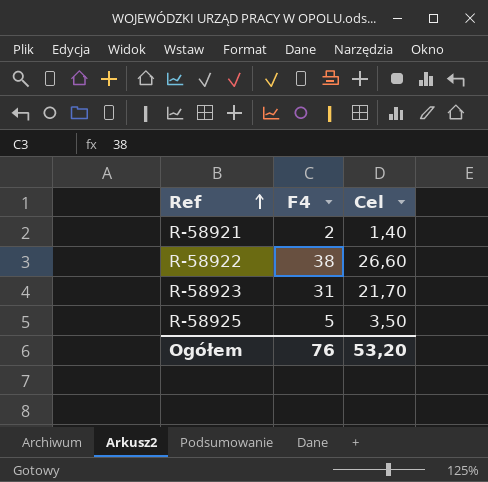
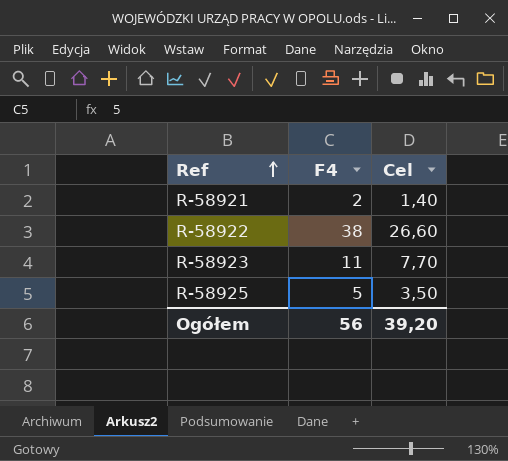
R-58923 | F4: 31 -> 11
R-58923 | Cel: 21,70 -> 7,70
Ogółem | F4: 76 -> 56
Ogółem | Cel: 53,20 -> 39,20

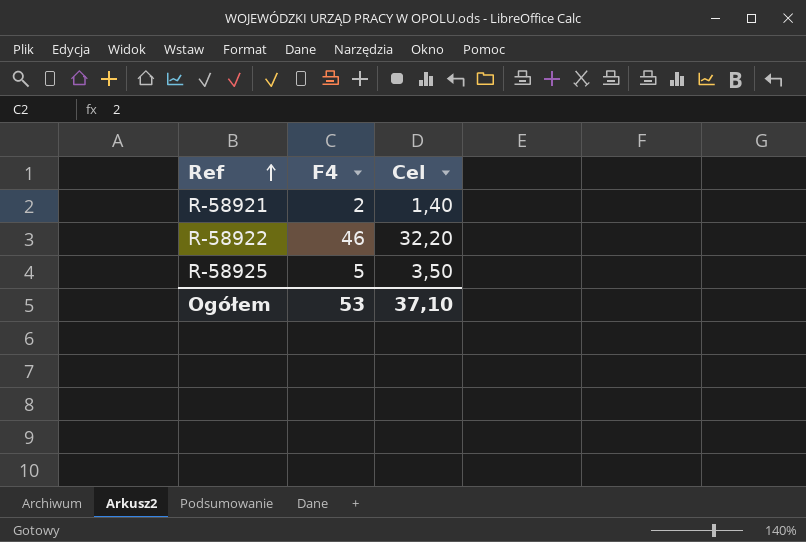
row R-58923: 11 | 7,70 -> none
R-58922 | F4: 38 -> 46
R-58922 | Cel: 26,60 -> 32,20
Ogółem | F4: 56 -> 53
Ogółem | Cel: 39,20 -> 37,10

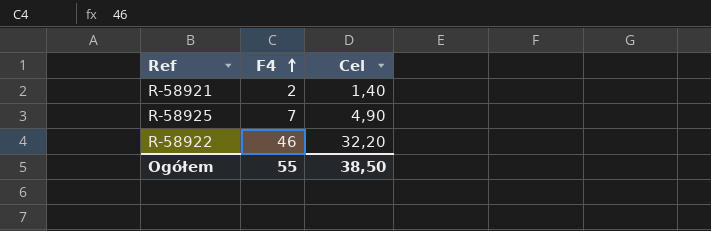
row order: Ref ascending -> F4 ascending
R-58925 | F4: 5 -> 7
R-58925 | Cel: 3,50 -> 4,90
Ogółem | F4: 53 -> 55
Ogółem | Cel: 37,10 -> 38,50

